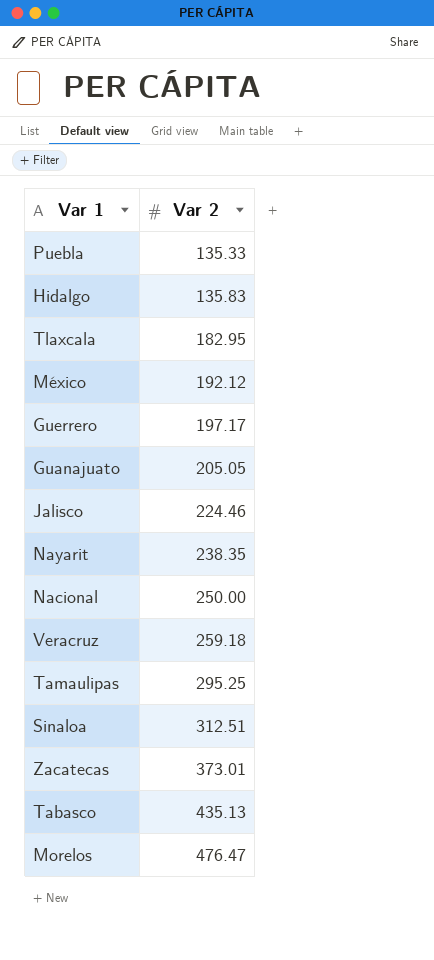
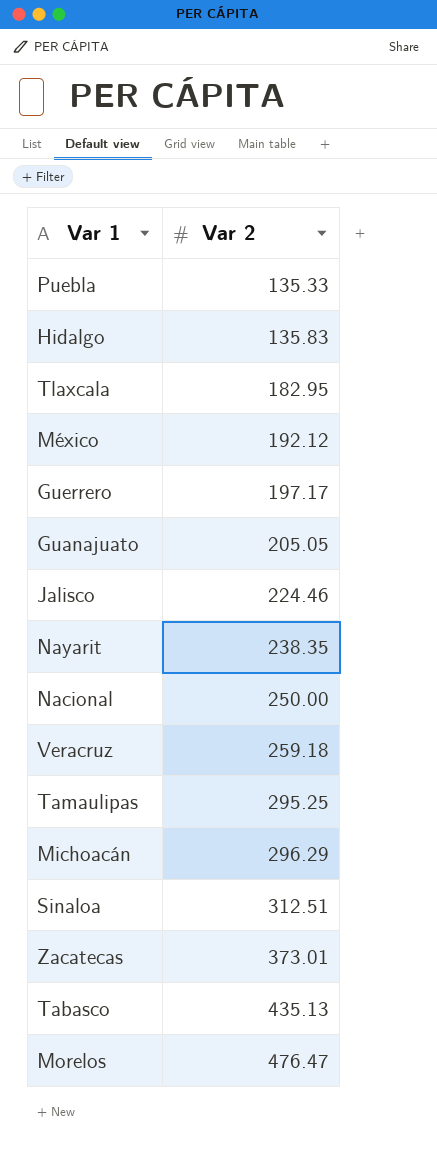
row Michoacán: none -> 296.29

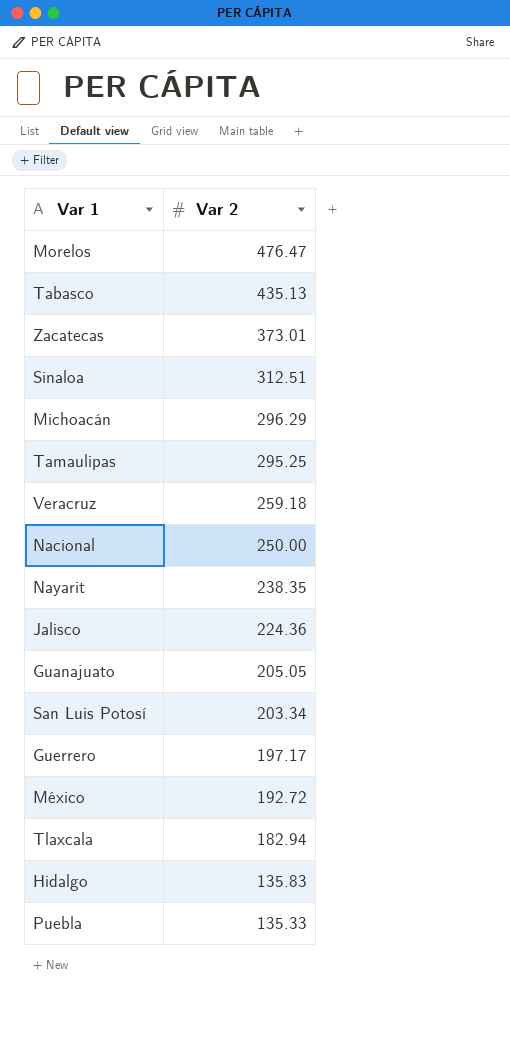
row order: Var 2 ascending -> Var 2 descending
Jalisco | Var 2: 224.46 -> 224.36
row San Luis Potosí: none -> 203.34
México | Var 2: 192.12 -> 192.72
Tlaxcala | Var 2: 182.95 -> 182.94

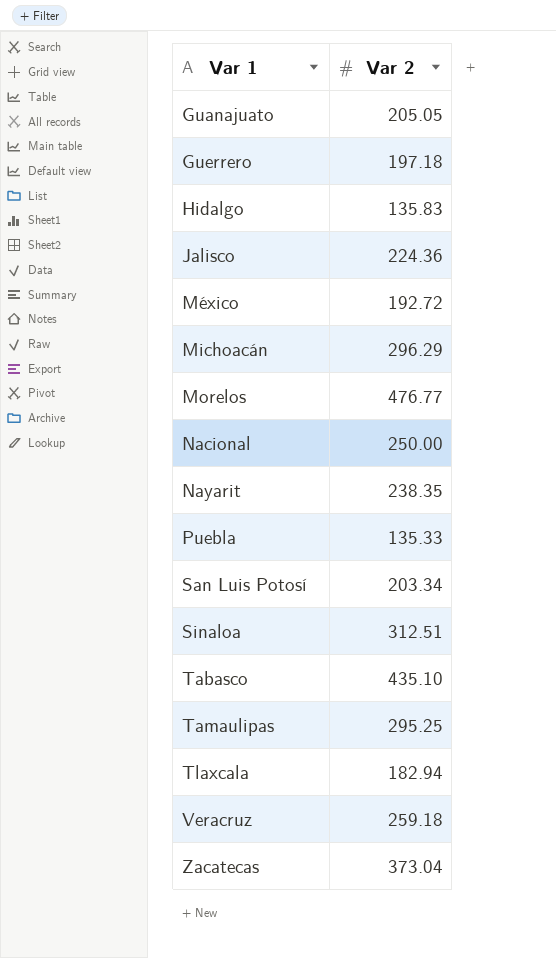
row order: Var 2 descending -> Var 1 ascending
Guerrero | Var 2: 197.17 -> 197.18
Morelos | Var 2: 476.47 -> 476.77
Tabasco | Var 2: 435.13 -> 435.10
Zacatecas | Var 2: 373.01 -> 373.04

